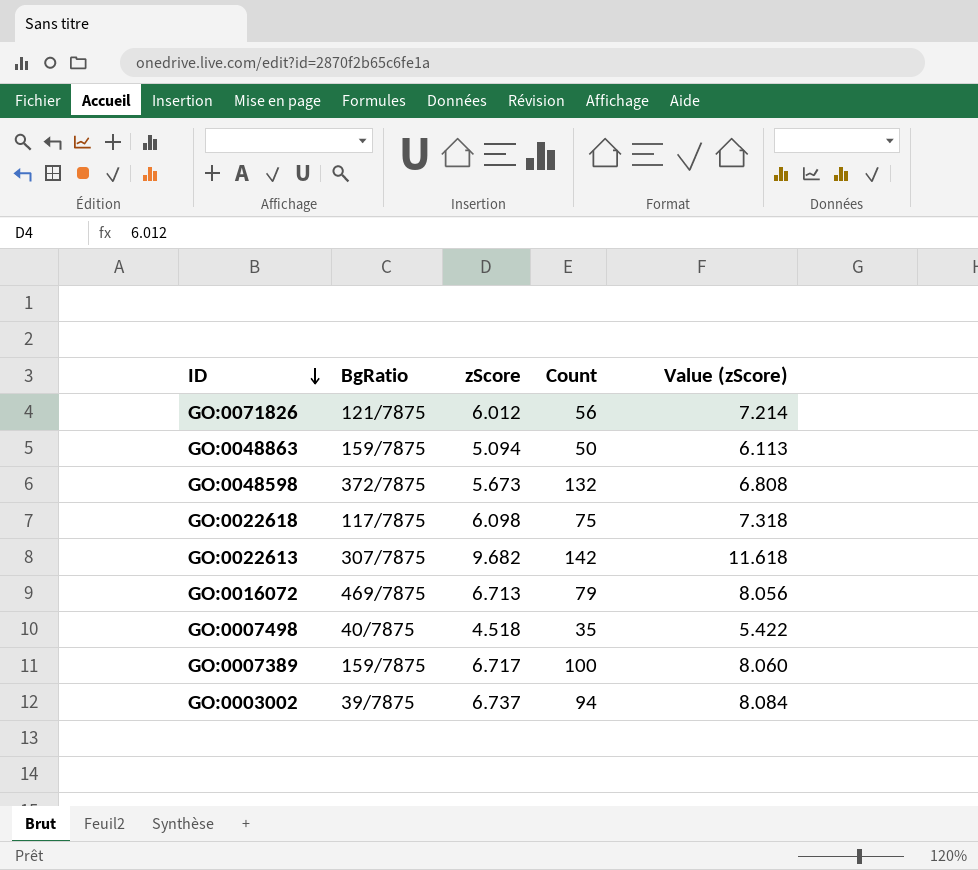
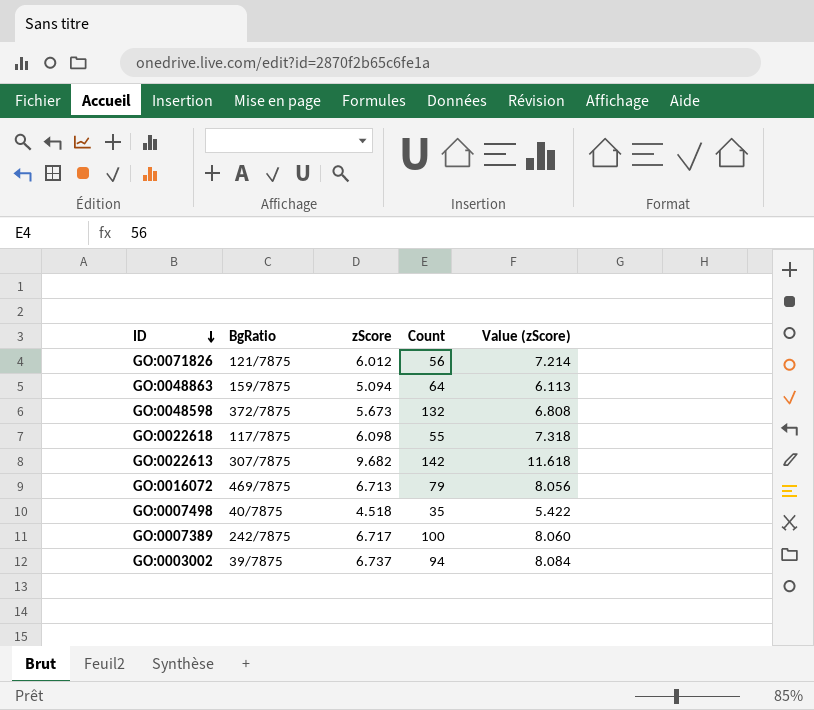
GO:0048863 | Count: 50 -> 64
GO:0022618 | Count: 75 -> 55
GO:0007389 | BgRatio: 159/7875 -> 242/7875

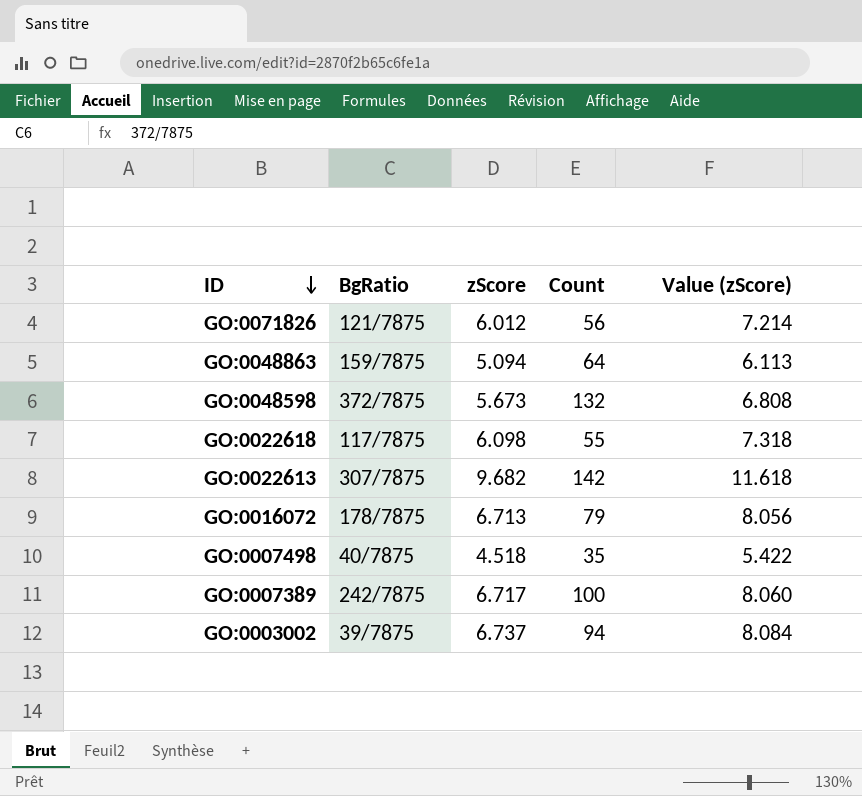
GO:0016072 | BgRatio: 469/7875 -> 178/7875

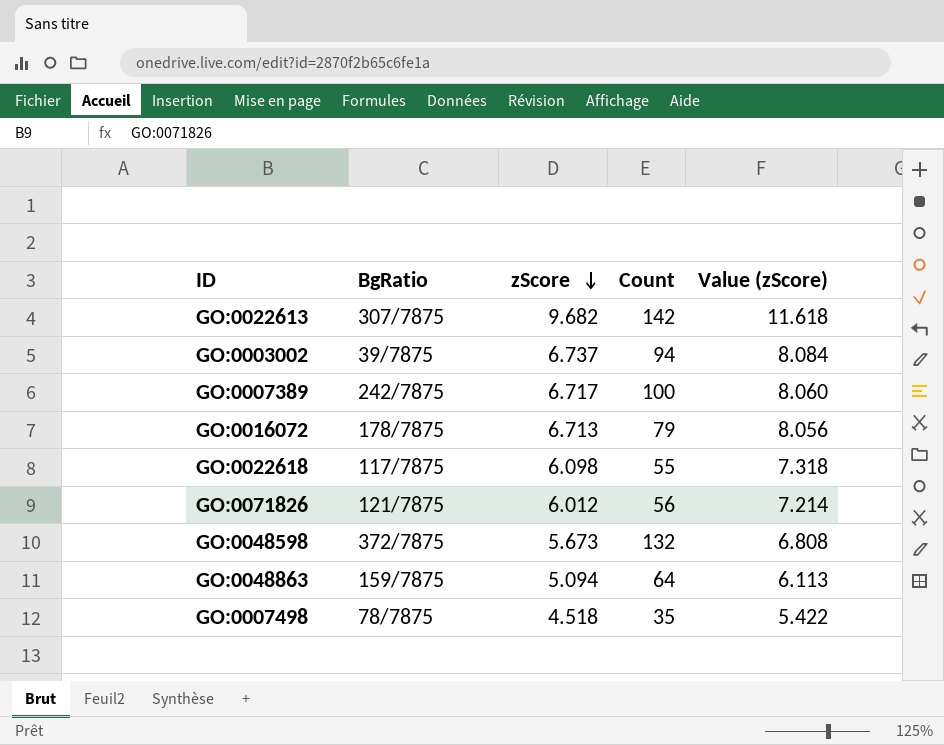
row order: ID descending -> zScore descending
GO:0007498 | BgRatio: 40/7875 -> 78/7875

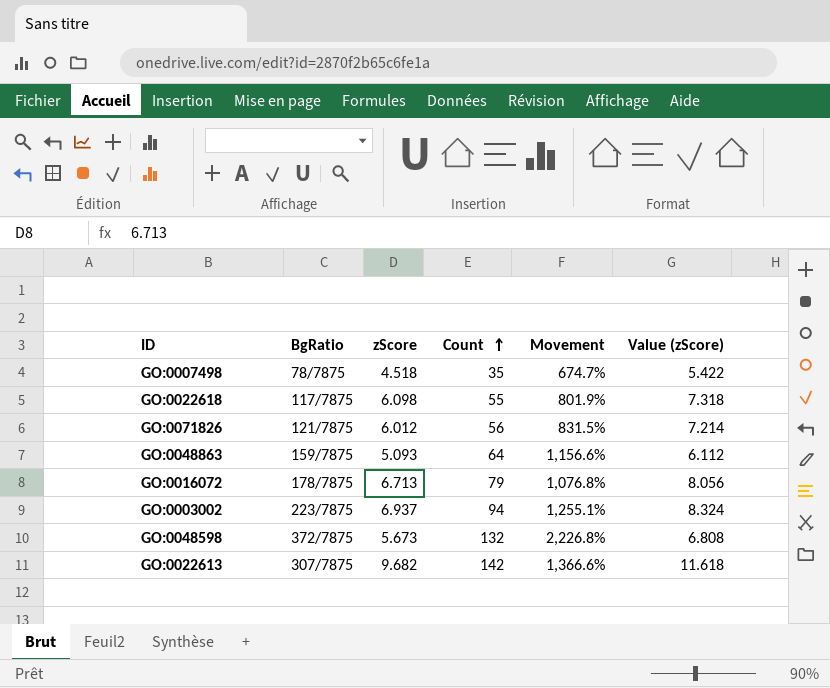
row order: zScore descending -> Count ascending
column Movement | formula: none -> ([Count] - [zScore]) / [zScore]
row GO:0007389: 242/7875 | 6.717 | 100 | 8.060 -> none
GO:0048863 | zScore: 5.094 -> 5.093
GO:0048863 | Value (zScore): 6.113 -> 6.112
GO:0003002 | BgRatio: 39/7875 -> 223/7875
GO:0003002 | zScore: 6.737 -> 6.937
GO:0003002 | Value (zScore): 8.084 -> 8.324

